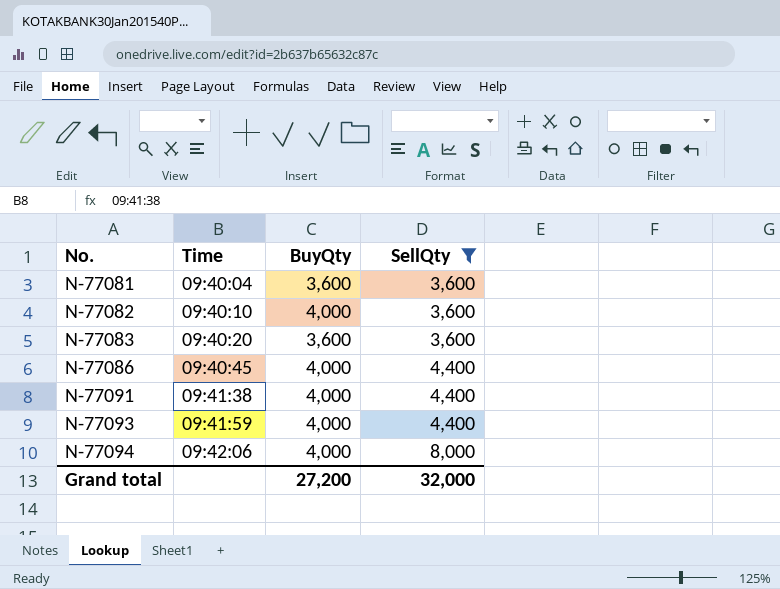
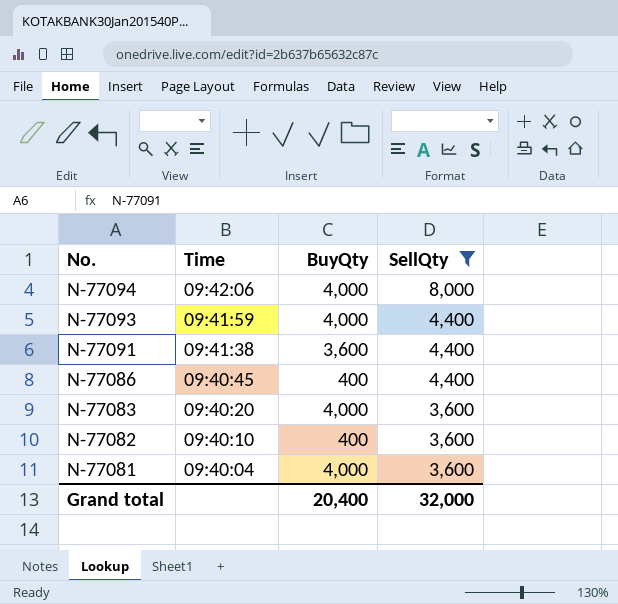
row order: No. ascending -> No. descending
N-77091 | BuyQty: 4,000 -> 3,600
N-77086 | BuyQty: 4,000 -> 400
N-77083 | BuyQty: 3,600 -> 4,000
N-77082 | BuyQty: 4,000 -> 400
N-77081 | BuyQty: 3,600 -> 4,000
Grand total | BuyQty: 27,200 -> 20,400

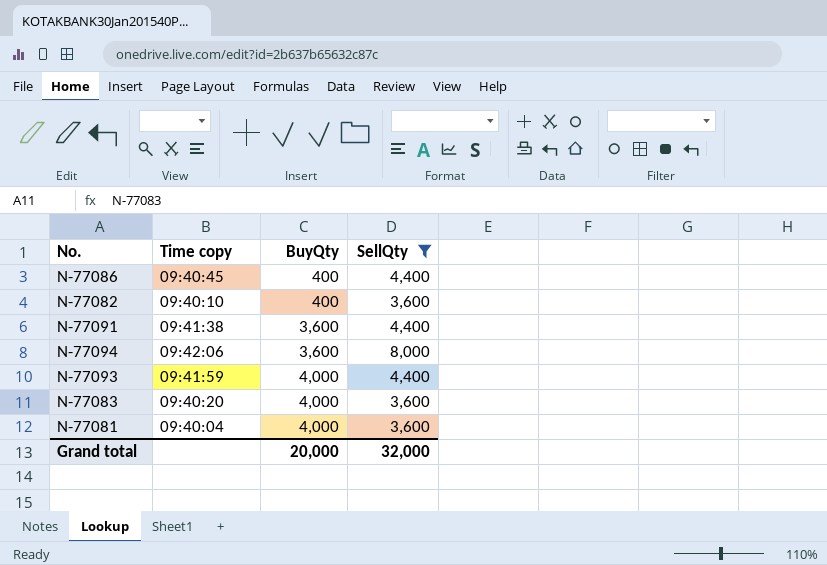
row order: No. descending -> BuyQty ascending
column name: Time -> Time copy
N-77094 | BuyQty: 4,000 -> 3,600
Grand total | BuyQty: 20,400 -> 20,000

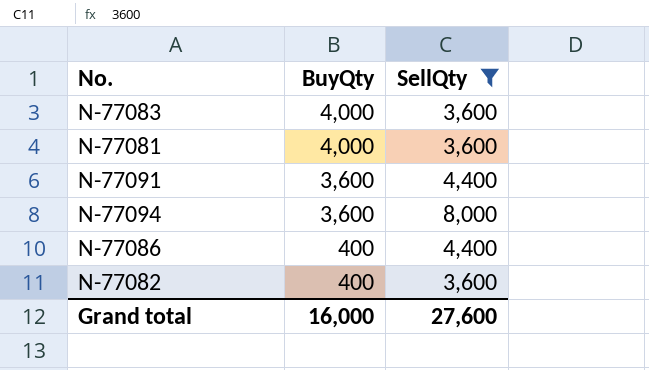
row order: BuyQty ascending -> BuyQty descending
column Time copy | position: 2 -> none
row N-77093: 09:41:59 | 4,000 | 4,400 -> none
Grand total | BuyQty: 20,000 -> 16,000
Grand total | SellQty: 32,000 -> 27,600

